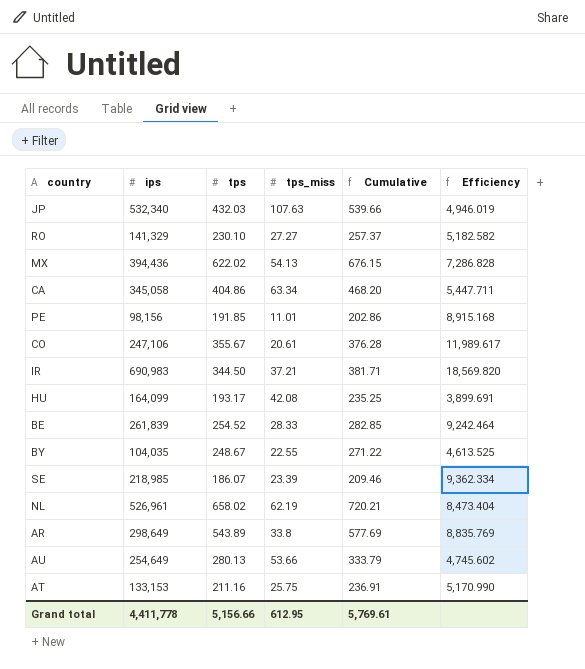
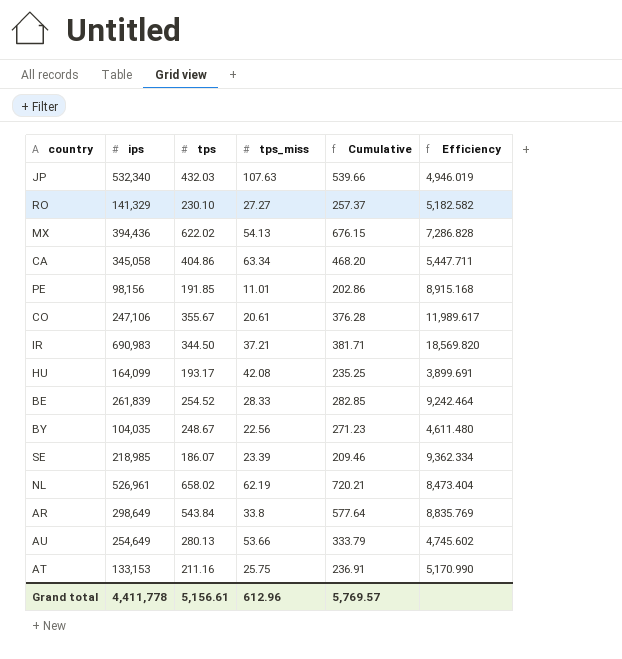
BY | tps_miss: 22.55 -> 22.56
BY | Cumulative: 271.22 -> 271.23
BY | Efficiency: 4,613.525 -> 4,611.480
AR | tps: 543.89 -> 543.84
AR | Cumulative: 577.69 -> 577.64
Grand total | tps: 5,156.66 -> 5,156.61
Grand total | tps_miss: 612.95 -> 612.96
Grand total | Cumulative: 5,769.61 -> 5,769.57

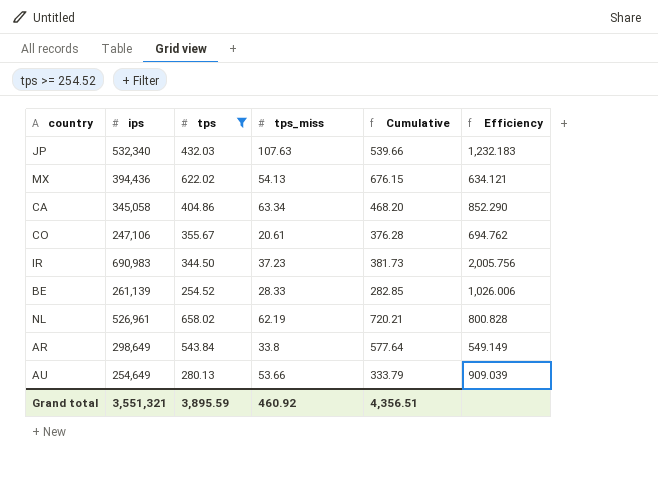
filter: none -> tps >= 254.52
column Efficiency | formula: [ips] / [tps_miss] -> [ips] / [tps]
IR | tps_miss: 37.21 -> 37.23
IR | Cumulative: 381.71 -> 381.73
BE | ips: 261,839 -> 261,139
Grand total | ips: 4,411,778 -> 3,551,321
Grand total | tps: 5,156.61 -> 3,895.59
Grand total | tps_miss: 612.96 -> 460.92
Grand total | Cumulative: 5,769.57 -> 4,356.51

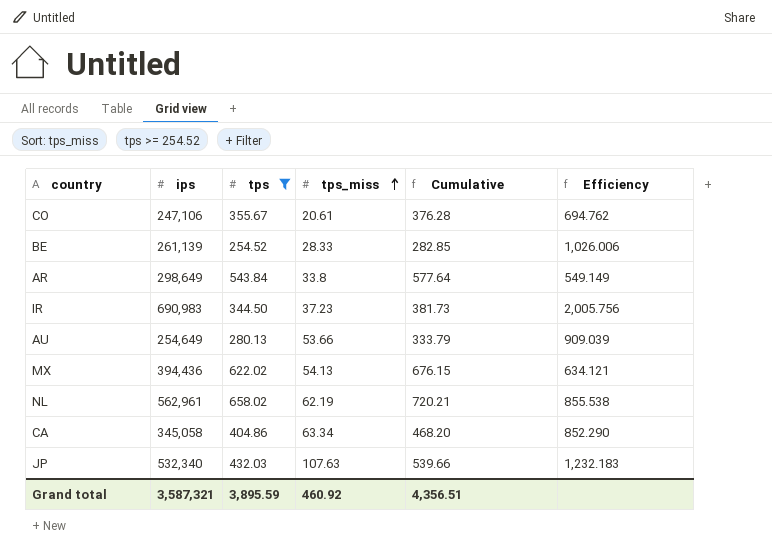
row order: none -> tps_miss ascending
NL | ips: 526,961 -> 562,961
NL | Efficiency: 800.828 -> 855.538
Grand total | ips: 3,551,321 -> 3,587,321

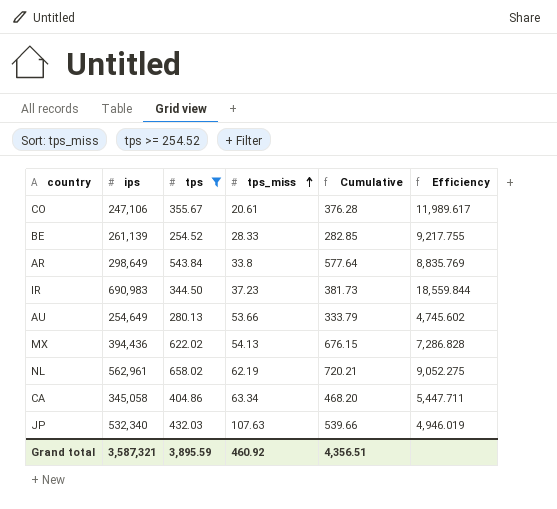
column Efficiency | formula: [ips] / [tps] -> [ips] / [tps_miss]

